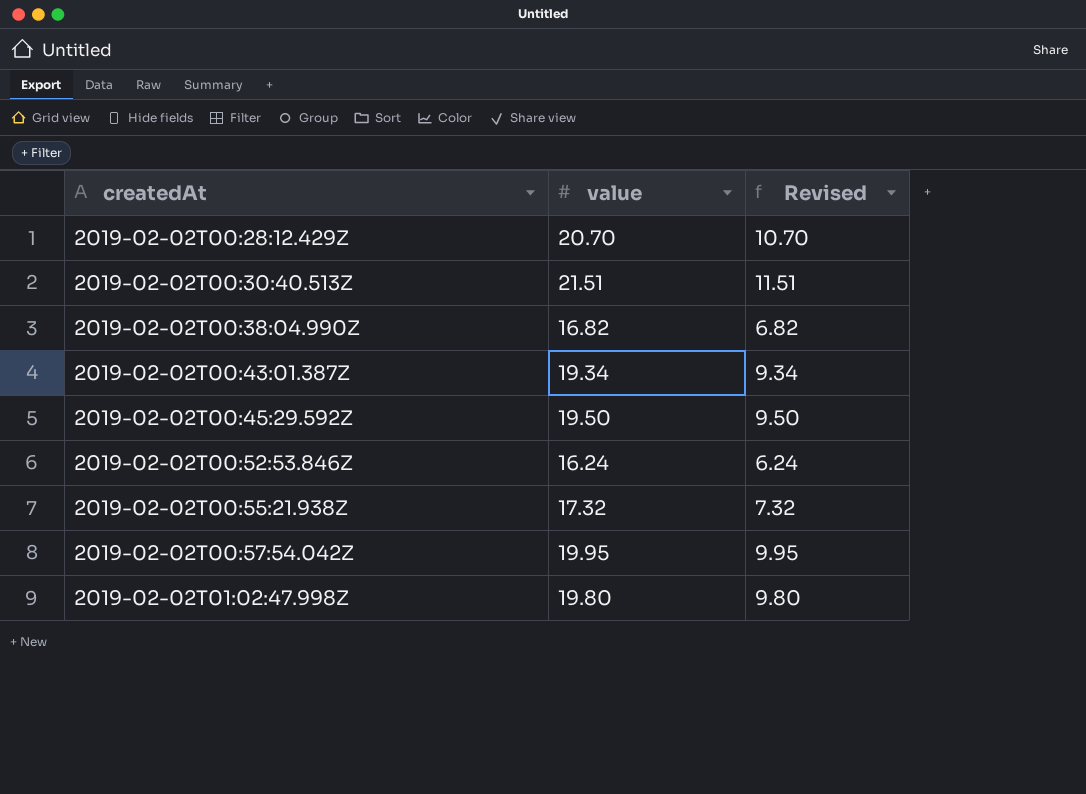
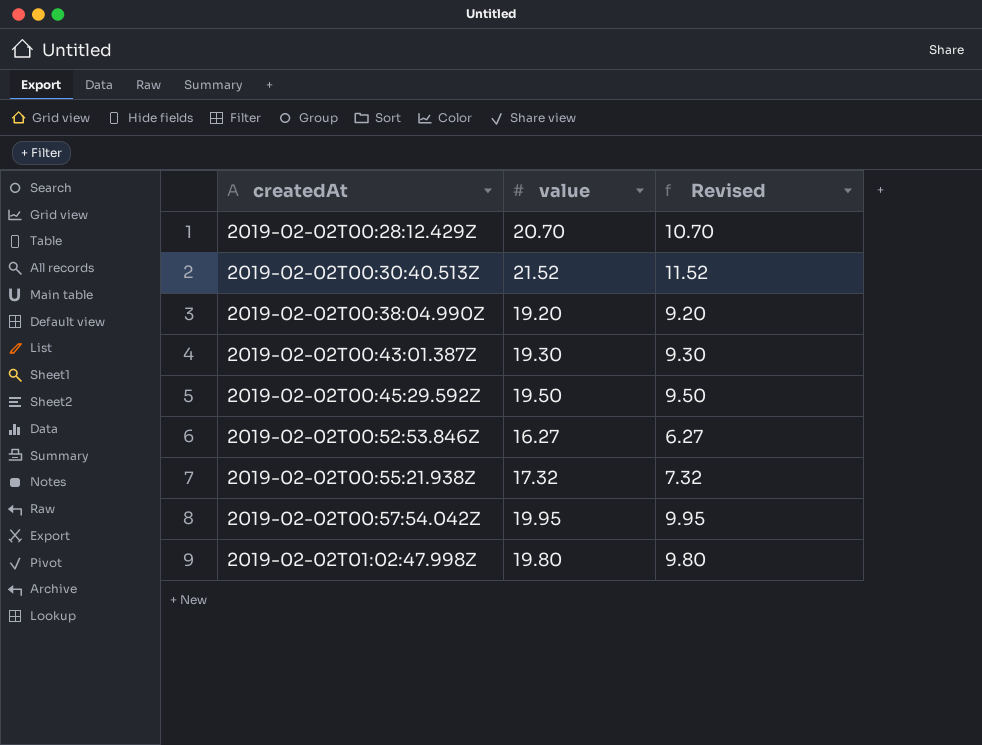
2019-02-02T00:30:40.513Z | value: 21.51 -> 21.52
2019-02-02T00:30:40.513Z | Revised: 11.51 -> 11.52
2019-02-02T00:38:04.990Z | value: 16.82 -> 19.20
2019-02-02T00:38:04.990Z | Revised: 6.82 -> 9.20
2019-02-02T00:43:01.387Z | value: 19.34 -> 19.30
2019-02-02T00:43:01.387Z | Revised: 9.34 -> 9.30
2019-02-02T00:52:53.846Z | value: 16.24 -> 16.27
2019-02-02T00:52:53.846Z | Revised: 6.24 -> 6.27

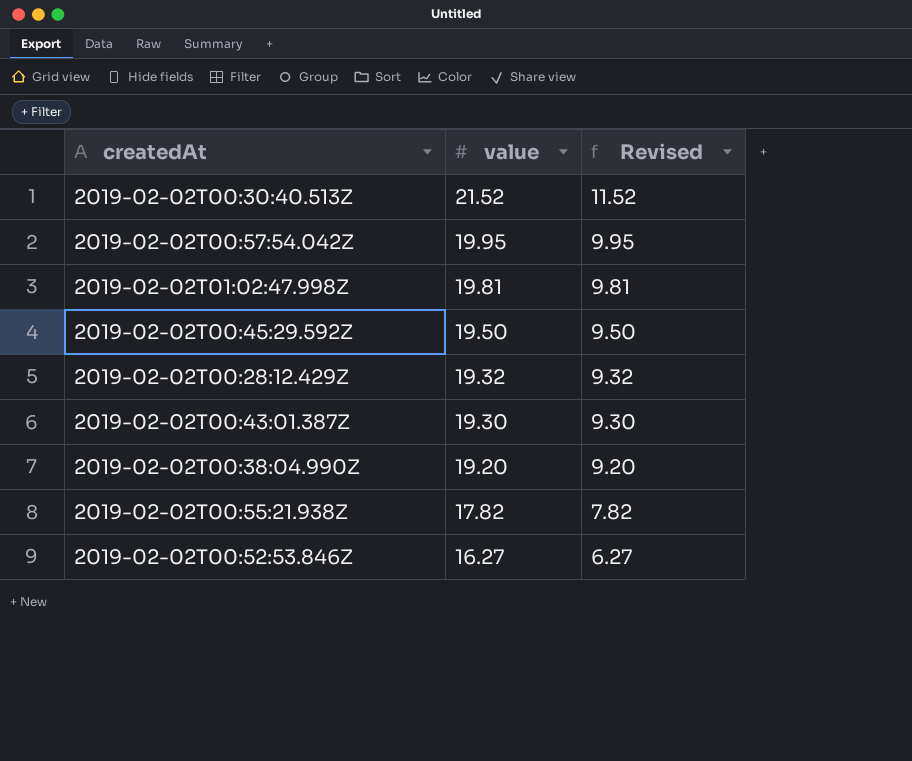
row order: createdAt ascending -> value descending
2019-02-02T01:02:47.998Z | value: 19.80 -> 19.81
2019-02-02T01:02:47.998Z | Revised: 9.80 -> 9.81
2019-02-02T00:28:12.429Z | value: 20.70 -> 19.32
2019-02-02T00:28:12.429Z | Revised: 10.70 -> 9.32
2019-02-02T00:55:21.938Z | value: 17.32 -> 17.82
2019-02-02T00:55:21.938Z | Revised: 7.32 -> 7.82

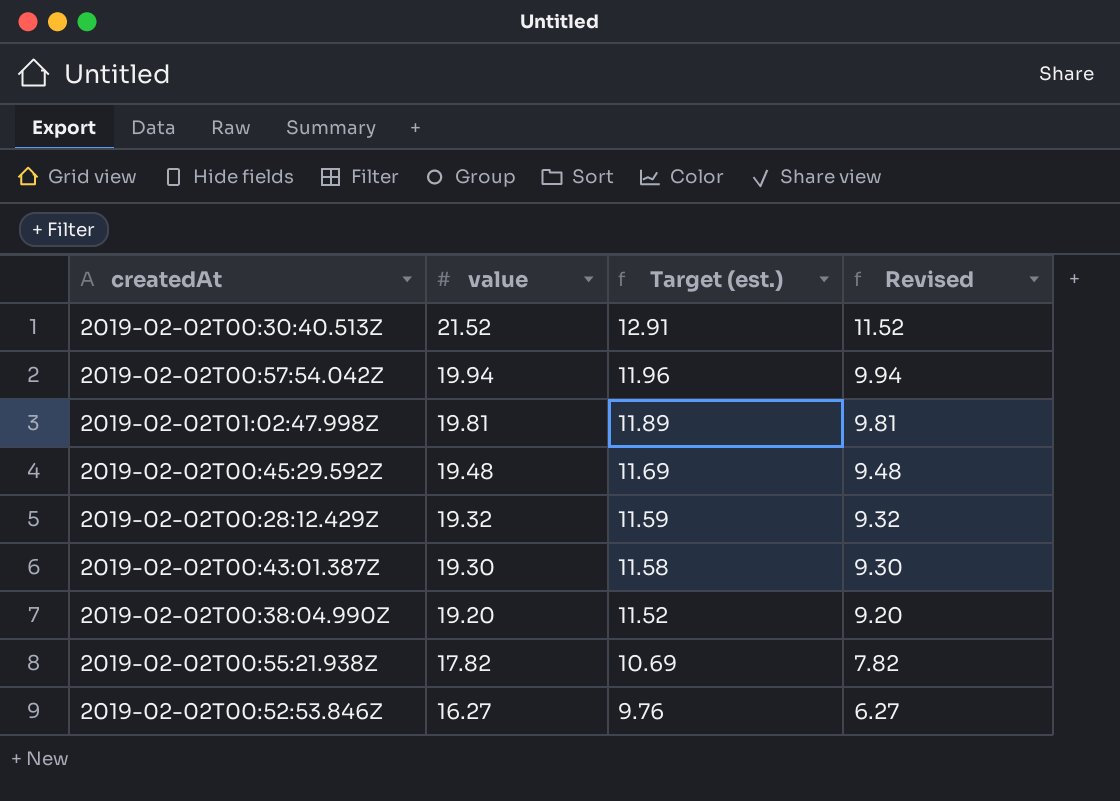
column Target (est.) | formula: none -> [value] * 0.6
2019-02-02T00:57:54.042Z | value: 19.95 -> 19.94
2019-02-02T00:57:54.042Z | Revised: 9.95 -> 9.94
2019-02-02T00:45:29.592Z | value: 19.50 -> 19.48
2019-02-02T00:45:29.592Z | Revised: 9.50 -> 9.48

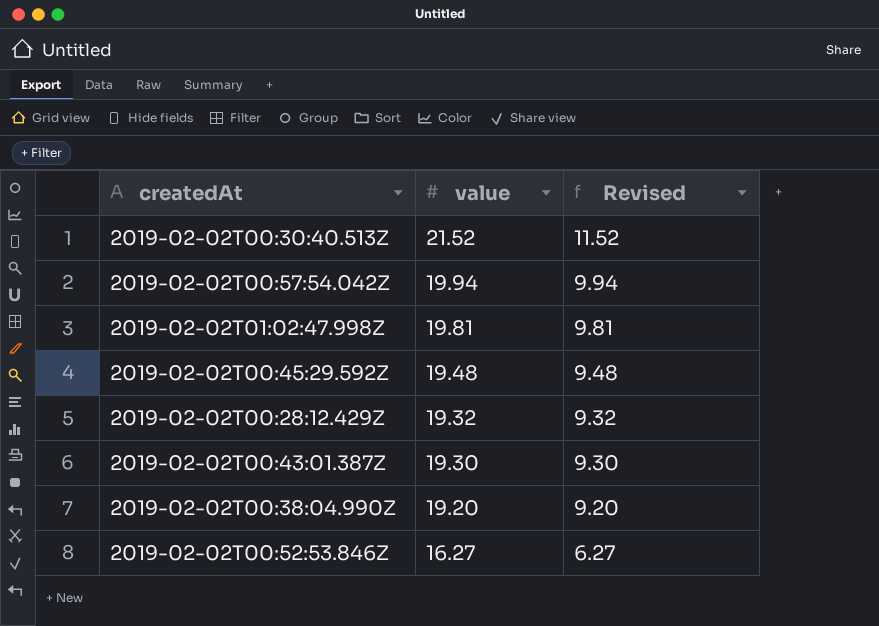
column Target (est.) | formula: [value] * 0.6 -> none
row 2019-02-02T00:55:21.938Z: 17.82 | 10.69 | 7.82 -> none

